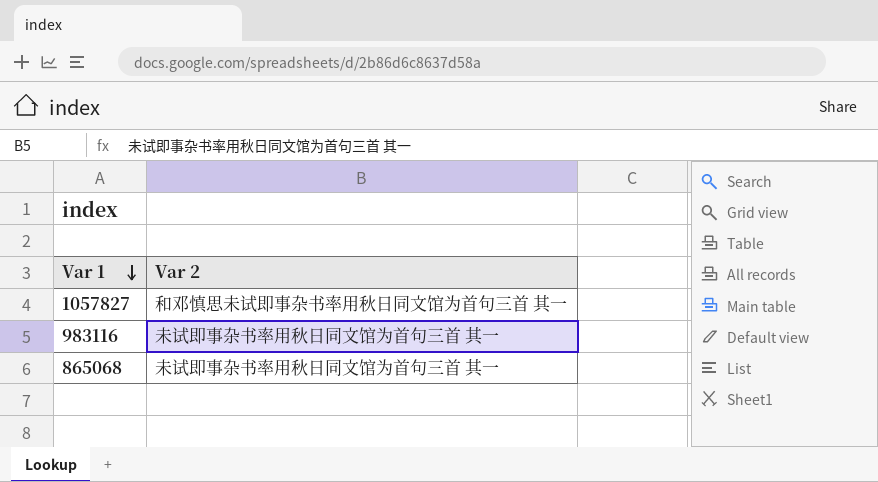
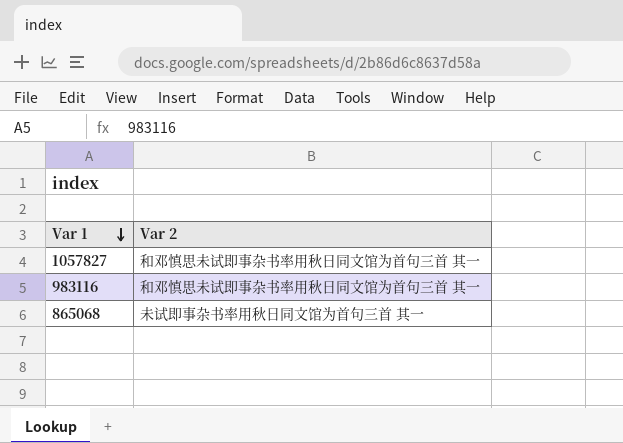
983116 | Var 2: 未试即事杂书率用秋日同文馆为首句三首 其一 -> 和邓慎思未试即事杂书率用秋日同文馆为首句三首 其一

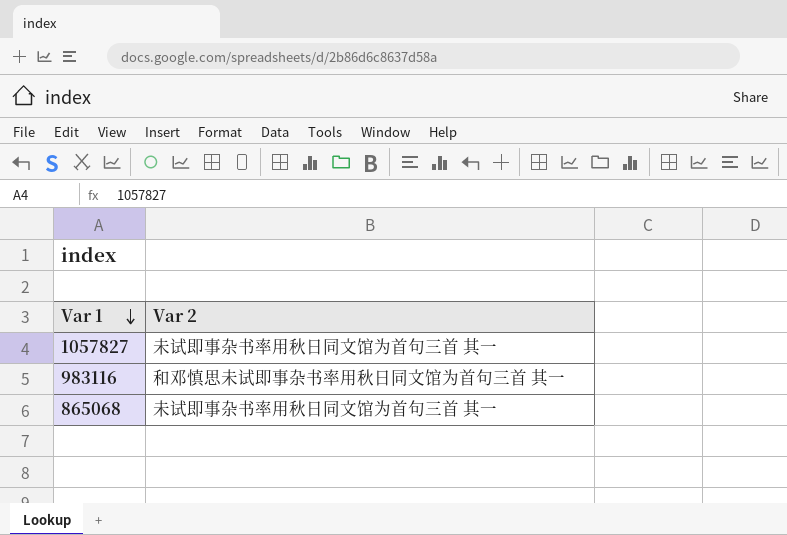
1057827 | Var 2: 和邓慎思未试即事杂书率用秋日同文馆为首句三首 其一 -> 未试即事杂书率用秋日同文馆为首句三首 其一

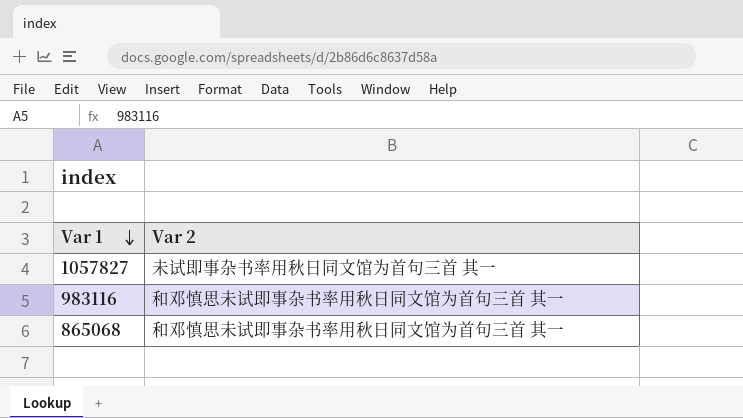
865068 | Var 2: 未试即事杂书率用秋日同文馆为首句三首 其一 -> 和邓慎思未试即事杂书率用秋日同文馆为首句三首 其一

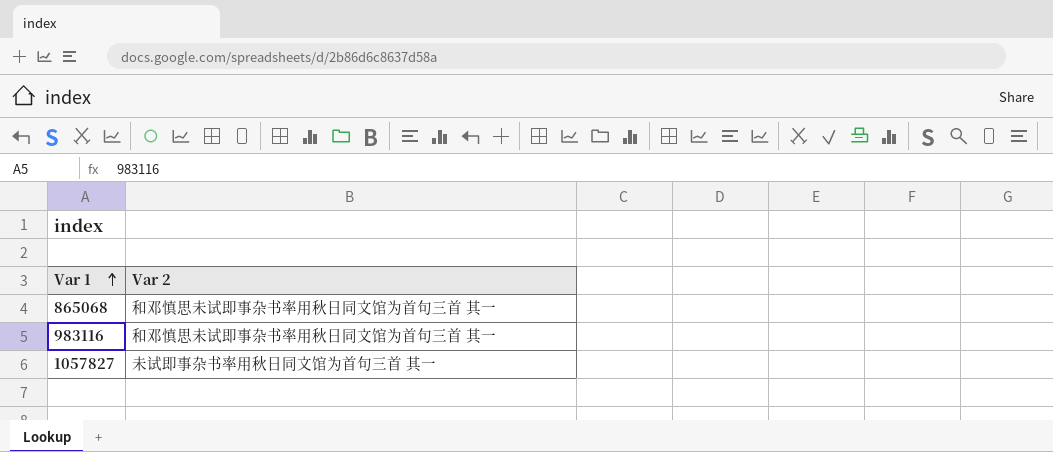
row order: Var 1 descending -> Var 1 ascending

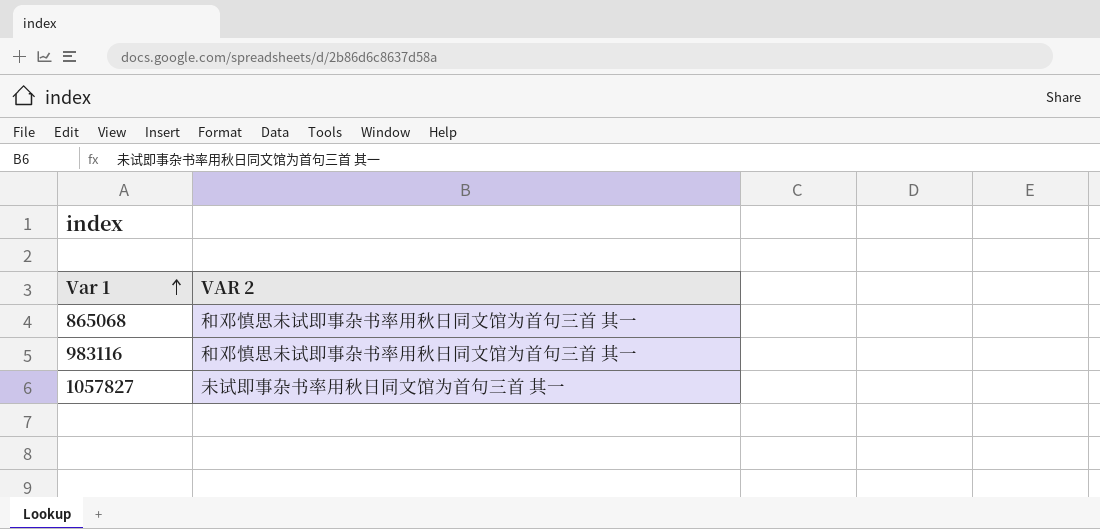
column name: Var 2 -> VAR 2

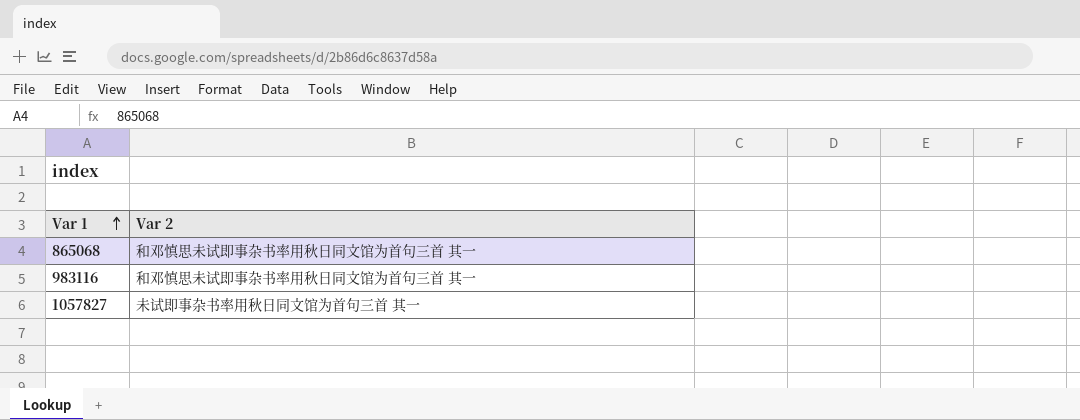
column name: VAR 2 -> Var 2

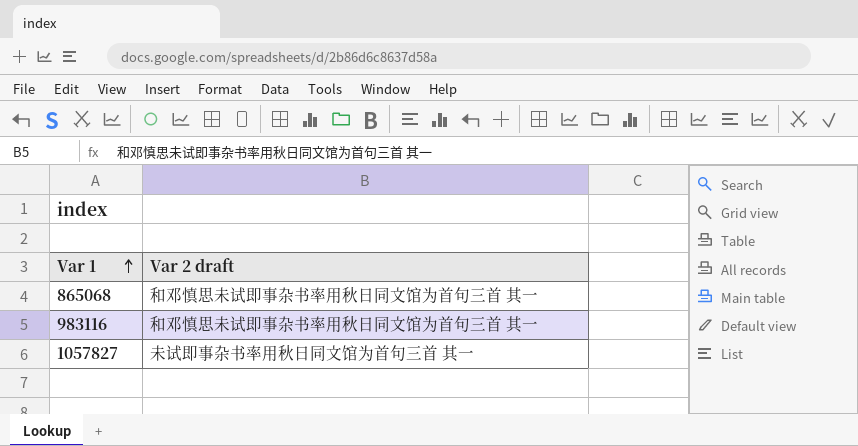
column name: Var 2 -> Var 2 draft

